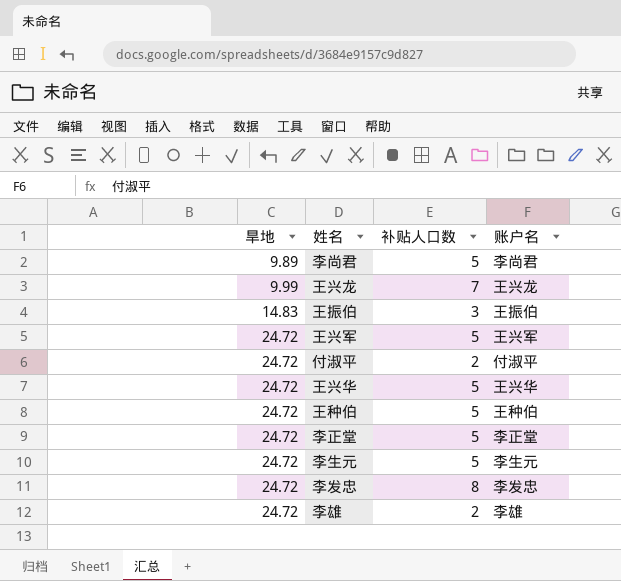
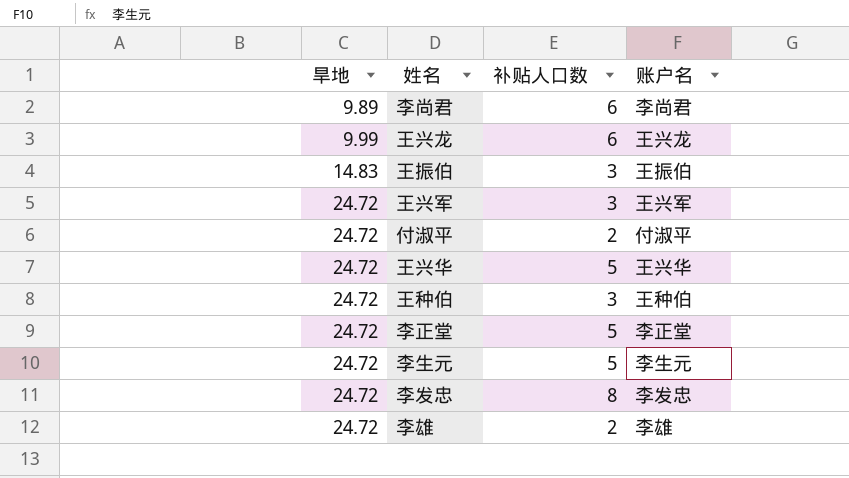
李尚君 | 补贴人口数: 5 -> 6
王兴龙 | 补贴人口数: 7 -> 6
王兴军 | 补贴人口数: 5 -> 3
王种伯 | 补贴人口数: 5 -> 3

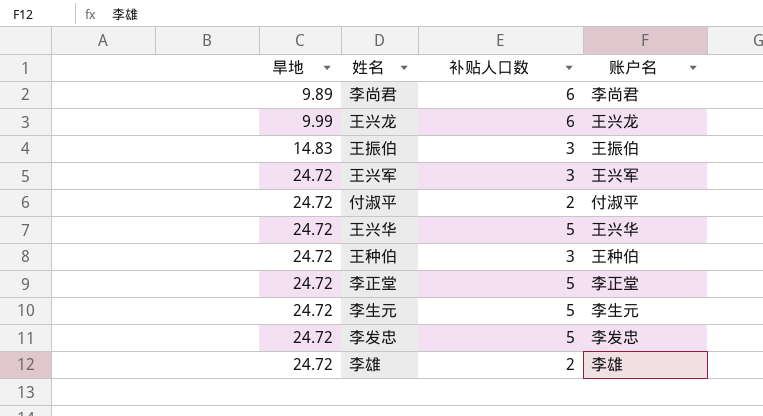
李发忠 | 补贴人口数: 8 -> 5

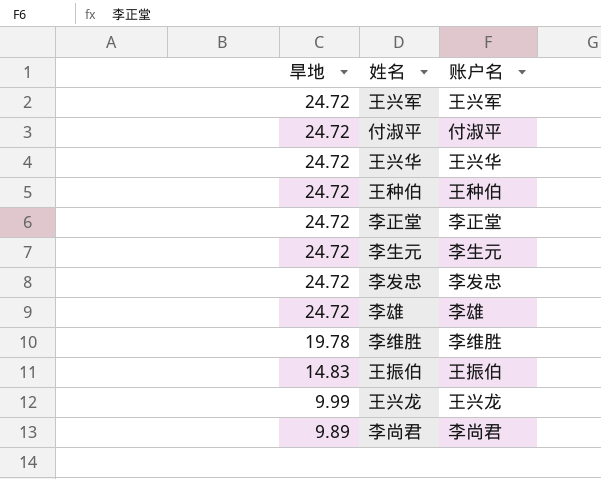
row order: 旱地 ascending -> 旱地 descending
column 补贴人口数 | position: 3 -> none
row 李维胜: none -> 19.78 | 李维胜

